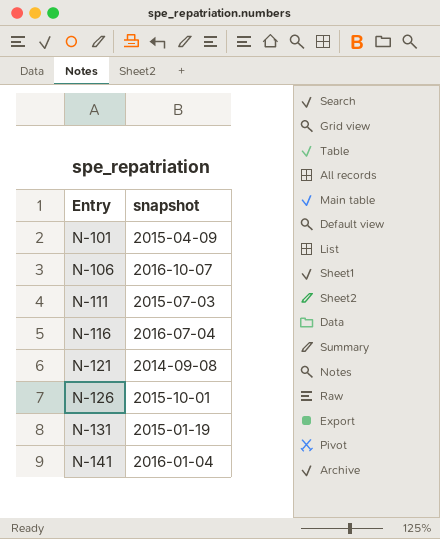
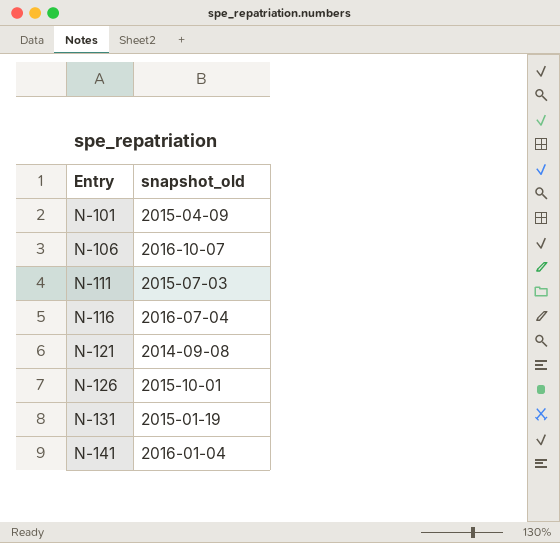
column name: snapshot -> snapshot_old

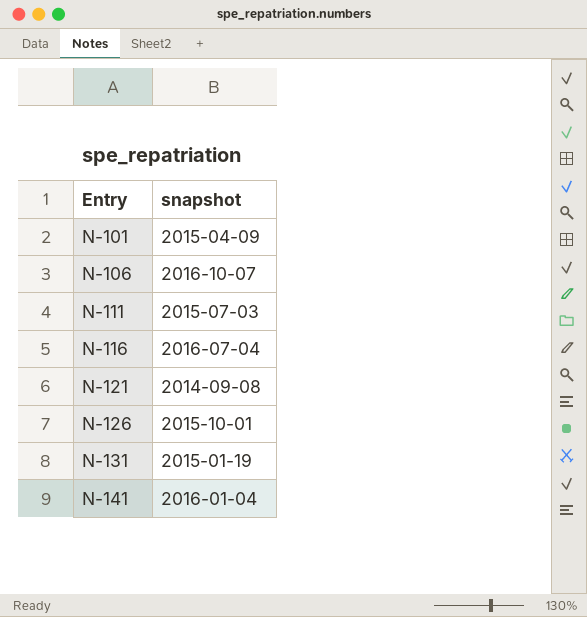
column name: snapshot_old -> snapshot

